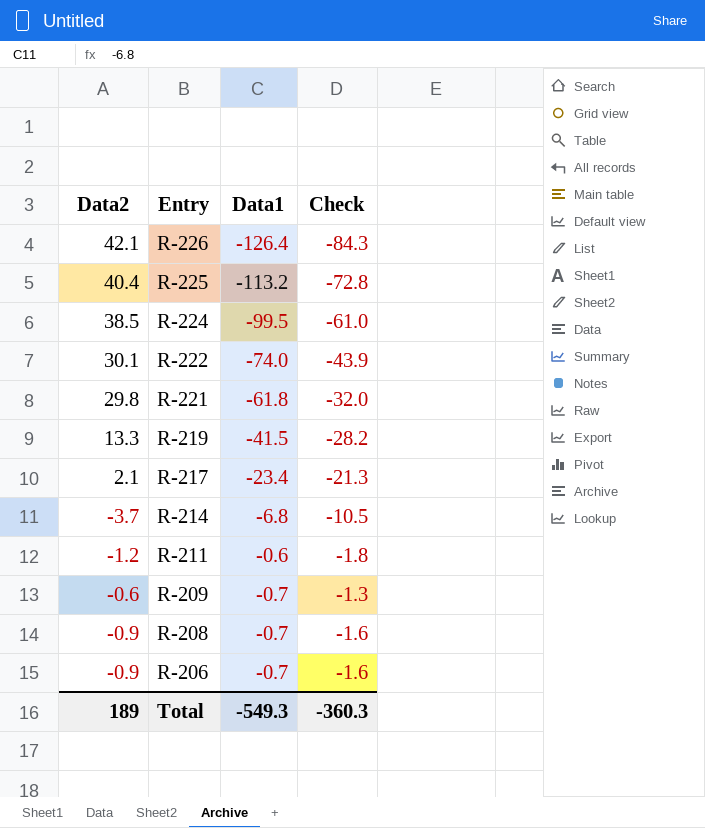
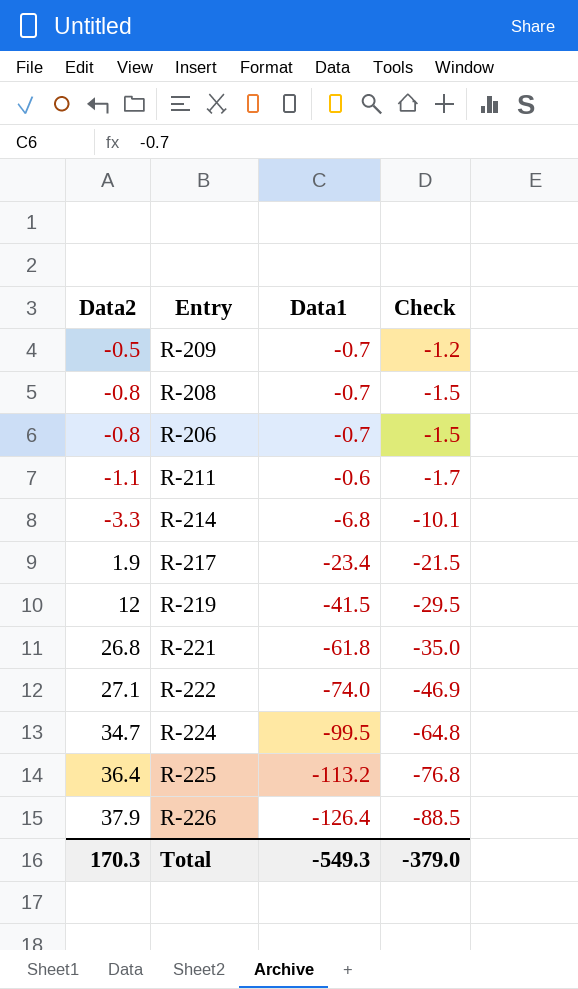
row order: Entry descending -> Check descending
R-209 | Data2: -0.6 -> -0.5
R-209 | Check: -1.3 -> -1.2
R-208 | Data2: -0.9 -> -0.8
R-208 | Check: -1.6 -> -1.5
R-206 | Data2: -0.9 -> -0.8
R-206 | Check: -1.6 -> -1.5
R-211 | Data2: -1.2 -> -1.1
R-211 | Check: -1.8 -> -1.7
R-214 | Data2: -3.7 -> -3.3
R-214 | Check: -10.5 -> -10.1
R-217 | Data2: 2.1 -> 1.9
R-217 | Check: -21.3 -> -21.5
R-219 | Data2: 13.3 -> 12
R-219 | Check: -28.2 -> -29.5
R-221 | Data2: 29.8 -> 26.8
R-221 | Check: -32.0 -> -35.0
R-222 | Data2: 30.1 -> 27.1
R-222 | Check: -43.9 -> -46.9
R-224 | Data2: 38.5 -> 34.7
R-224 | Check: -61.0 -> -64.8
R-225 | Data2: 40.4 -> 36.4
R-225 | Check: -72.8 -> -76.8
R-226 | Data2: 42.1 -> 37.9
R-226 | Check: -84.3 -> -88.5
Total | Data2: 189 -> 170.3
Total | Check: -360.3 -> -379.0

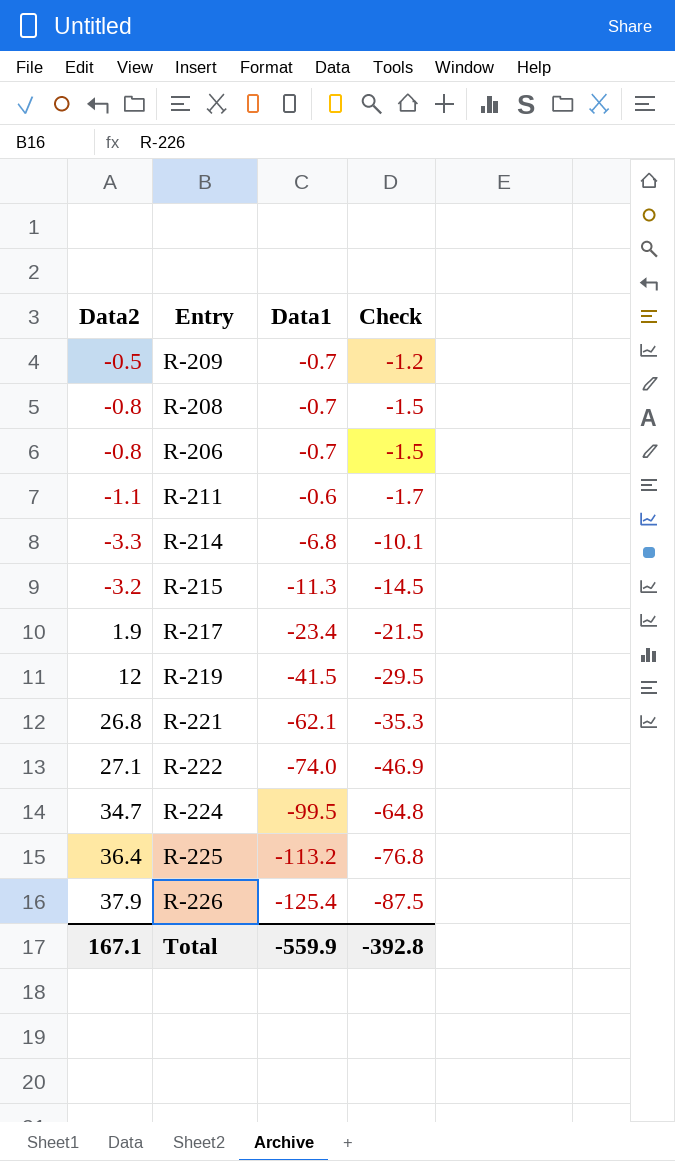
row R-215: none -> -3.2 | -11.3 | -14.5
R-221 | Data1: -61.8 -> -62.1
R-221 | Check: -35.0 -> -35.3
R-226 | Data1: -126.4 -> -125.4
R-226 | Check: -88.5 -> -87.5
Total | Data2: 170.3 -> 167.1
Total | Data1: -549.3 -> -559.9
Total | Check: -379.0 -> -392.8

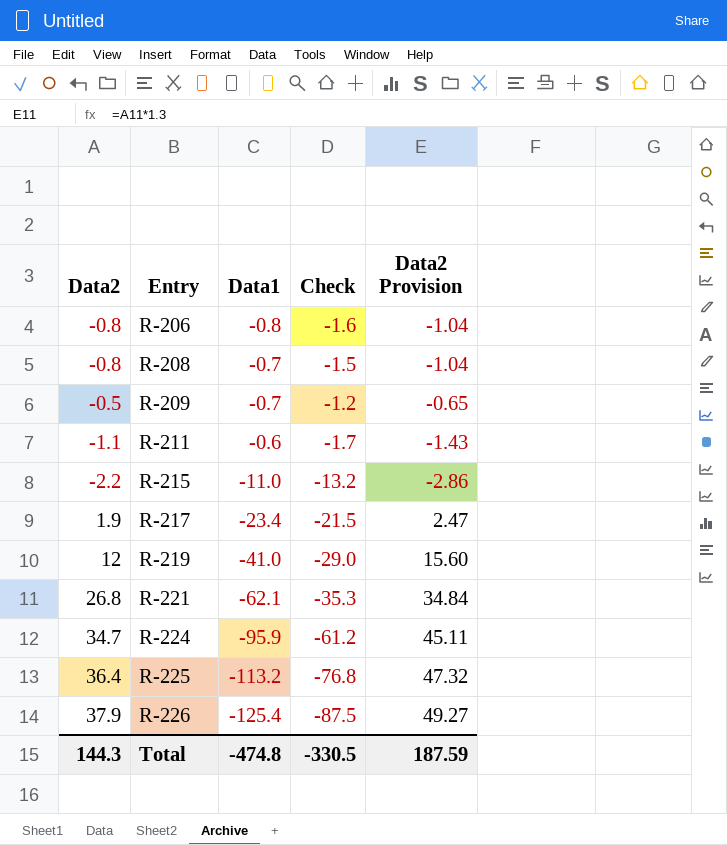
row order: Check descending -> Entry ascending
column Data2 Provision | formula: none -> [Data2] * 1.3
row R-214: -3.3 | -6.8 | -10.1 -> none
row R-222: 27.1 | -74.0 | -46.9 -> none
R-206 | Data1: -0.7 -> -0.8
R-206 | Check: -1.5 -> -1.6
R-215 | Data2: -3.2 -> -2.2
R-215 | Data1: -11.3 -> -11.0
R-215 | Check: -14.5 -> -13.2
R-219 | Data1: -41.5 -> -41.0
R-219 | Check: -29.5 -> -29.0
R-224 | Data1: -99.5 -> -95.9
R-224 | Check: -64.8 -> -61.2
Total | Data2: 167.1 -> 144.3
Total | Data1: -559.9 -> -474.8
Total | Check: -392.8 -> -330.5

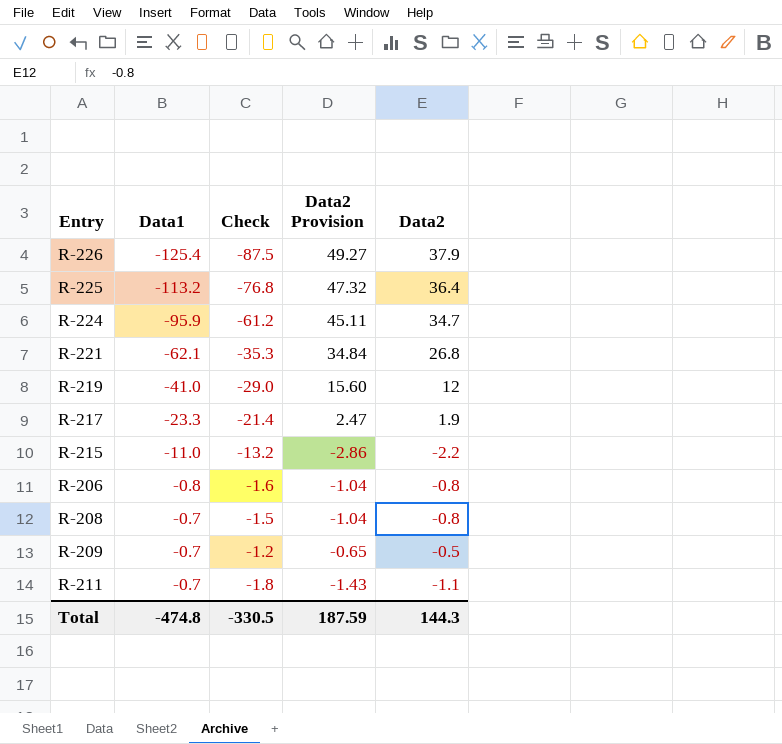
row order: Entry ascending -> Data1 ascending
column Data2 | position: 1 -> 5
R-217 | Data1: -23.4 -> -23.3
R-217 | Check: -21.5 -> -21.4
R-211 | Data1: -0.6 -> -0.7
R-211 | Check: -1.7 -> -1.8

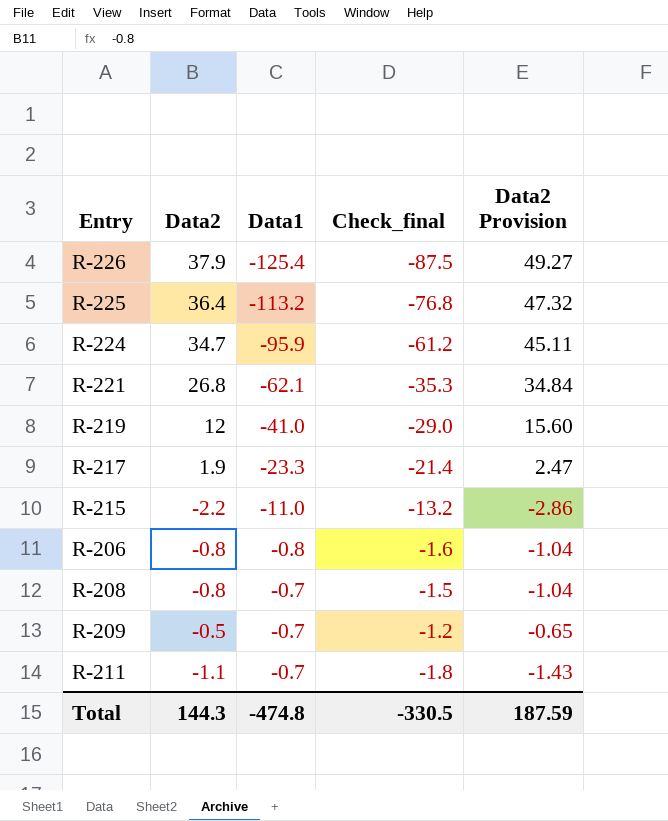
column Data2 | position: 5 -> 2
column name: Check -> Check_final

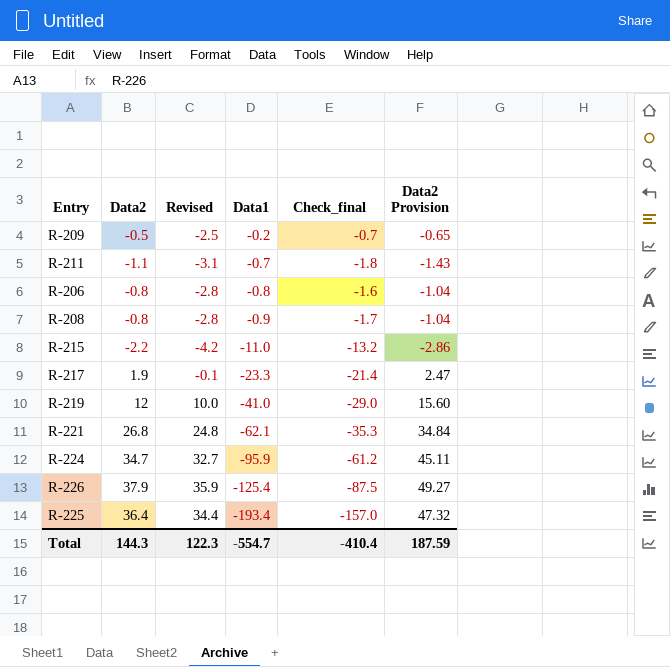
row order: Data1 ascending -> Data1 descending
column Revised | formula: none -> [Data2] - 2
R-209 | Data1: -0.7 -> -0.2
R-209 | Check_final: -1.2 -> -0.7
R-208 | Data1: -0.7 -> -0.9
R-208 | Check_final: -1.5 -> -1.7
R-225 | Data1: -113.2 -> -193.4
R-225 | Check_final: -76.8 -> -157.0
Total | Data1: -474.8 -> -554.7
Total | Check_final: -330.5 -> -410.4

